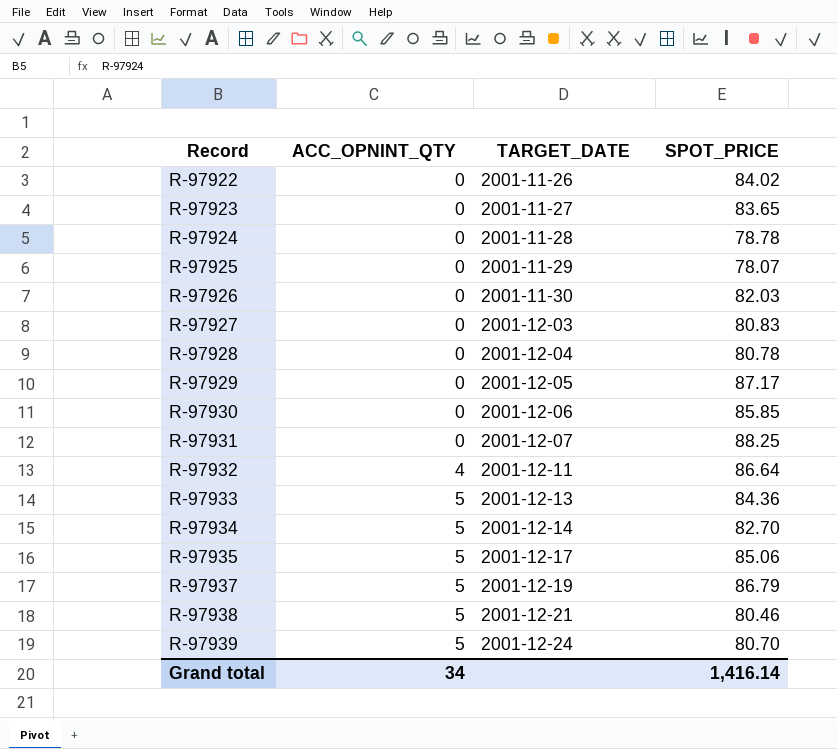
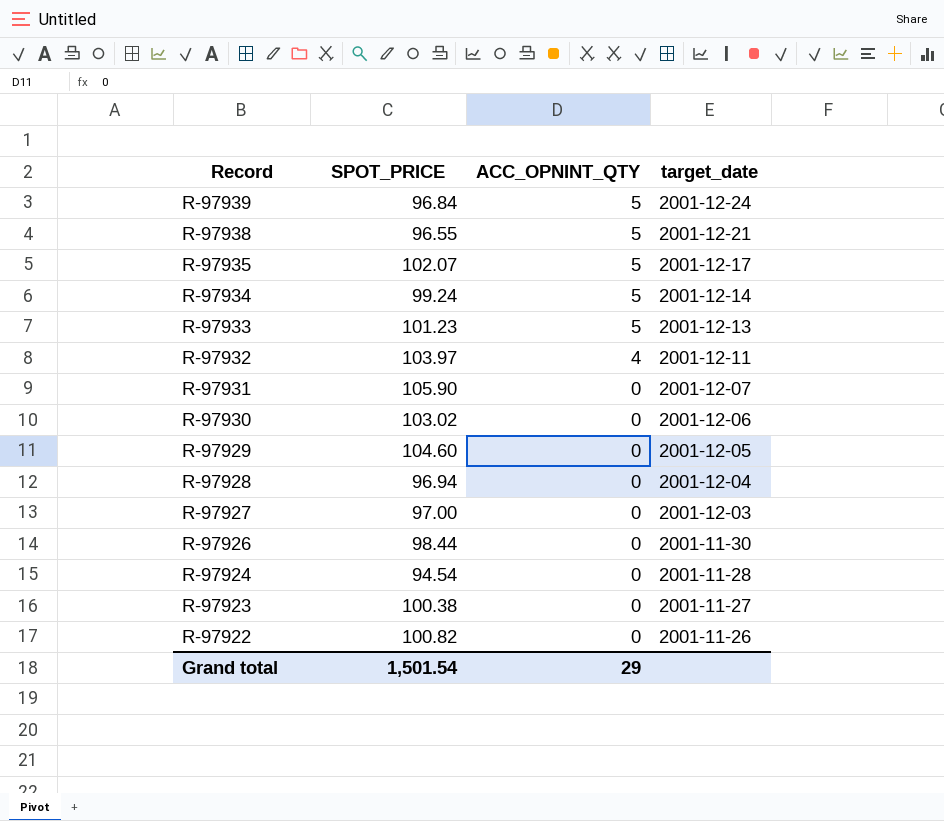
row order: Record ascending -> Record descending
column SPOT_PRICE | position: 4 -> 2
column name: TARGET_DATE -> target_date
row R-97925: 0 | 2001-11-29 | 78.07 -> none
row R-97937: 5 | 2001-12-19 | 86.79 -> none
R-97939 | SPOT_PRICE: 80.70 -> 96.84
R-97938 | SPOT_PRICE: 80.46 -> 96.55
R-97935 | SPOT_PRICE: 85.06 -> 102.07
R-97934 | SPOT_PRICE: 82.70 -> 99.24
R-97933 | SPOT_PRICE: 84.36 -> 101.23
R-97932 | SPOT_PRICE: 86.64 -> 103.97
R-97931 | SPOT_PRICE: 88.25 -> 105.90
R-97930 | SPOT_PRICE: 85.85 -> 103.02
R-97929 | SPOT_PRICE: 87.17 -> 104.60
R-97928 | SPOT_PRICE: 80.78 -> 96.94
R-97927 | SPOT_PRICE: 80.83 -> 97.00
R-97926 | SPOT_PRICE: 82.03 -> 98.44
R-97924 | SPOT_PRICE: 78.78 -> 94.54
R-97923 | SPOT_PRICE: 83.65 -> 100.38
R-97922 | SPOT_PRICE: 84.02 -> 100.82
Grand total | SPOT_PRICE: 1,416.14 -> 1,501.54
Grand total | ACC_OPNINT_QTY: 34 -> 29

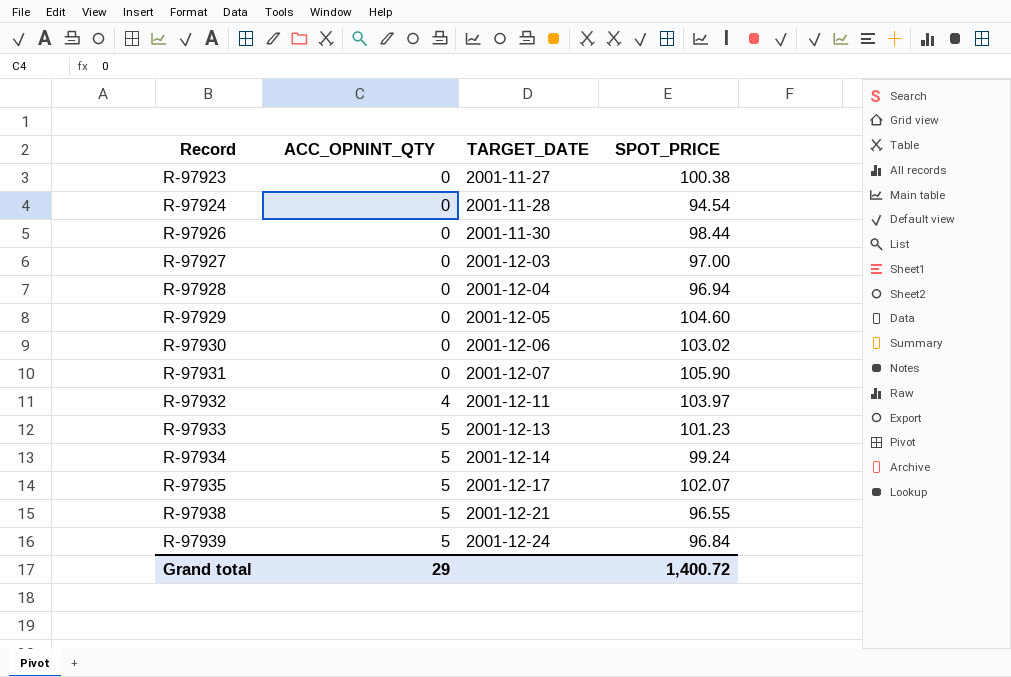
row order: Record descending -> Record ascending
column name: target_date -> TARGET_DATE
column SPOT_PRICE | position: 2 -> 4
row R-97922: 100.82 | 0 | 2001-11-26 -> none
Grand total | SPOT_PRICE: 1,501.54 -> 1,400.72

